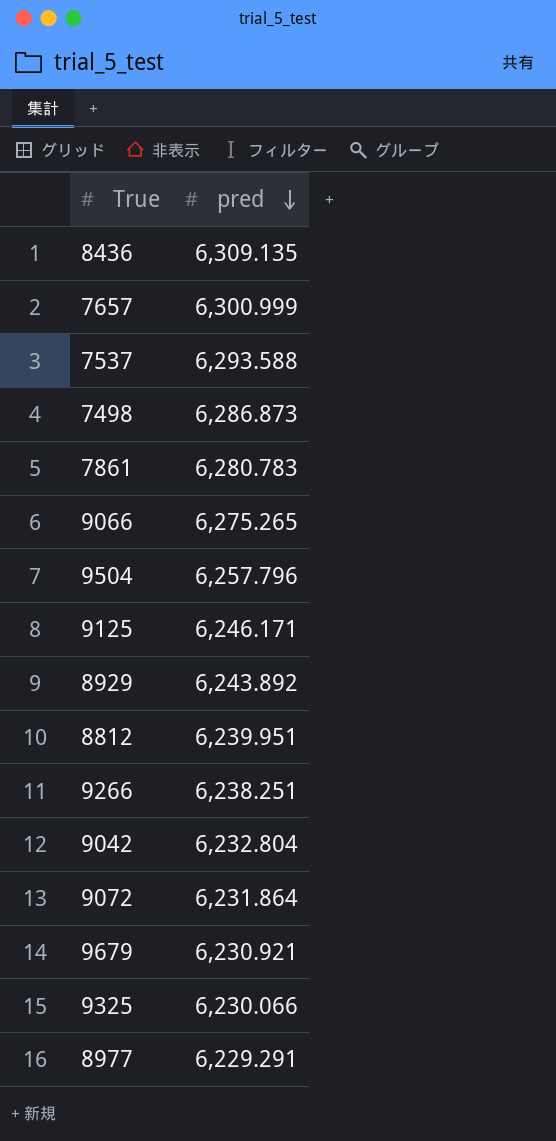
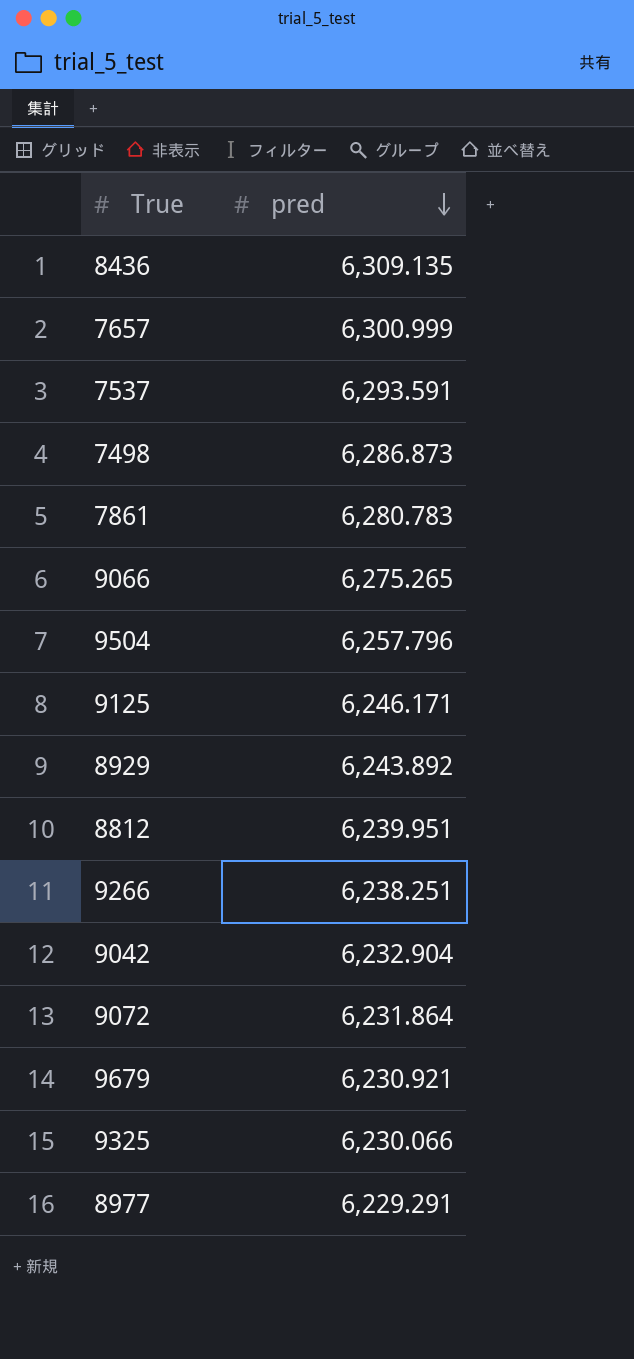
7537 | pred: 6,293.588 -> 6,293.591
9042 | pred: 6,232.804 -> 6,232.904

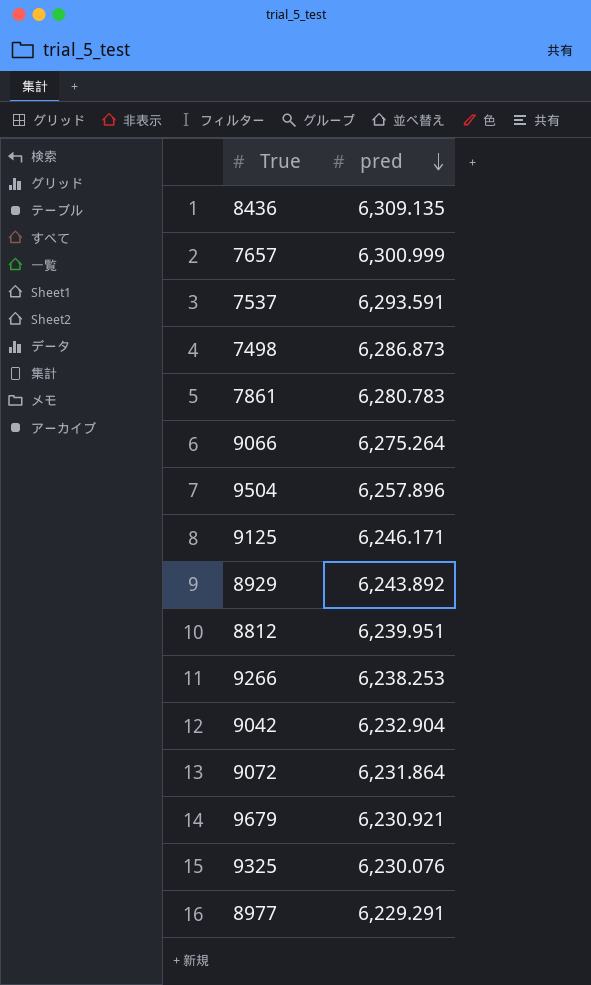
9066 | pred: 6,275.265 -> 6,275.264
9504 | pred: 6,257.796 -> 6,257.896
9266 | pred: 6,238.251 -> 6,238.253
9325 | pred: 6,230.066 -> 6,230.076

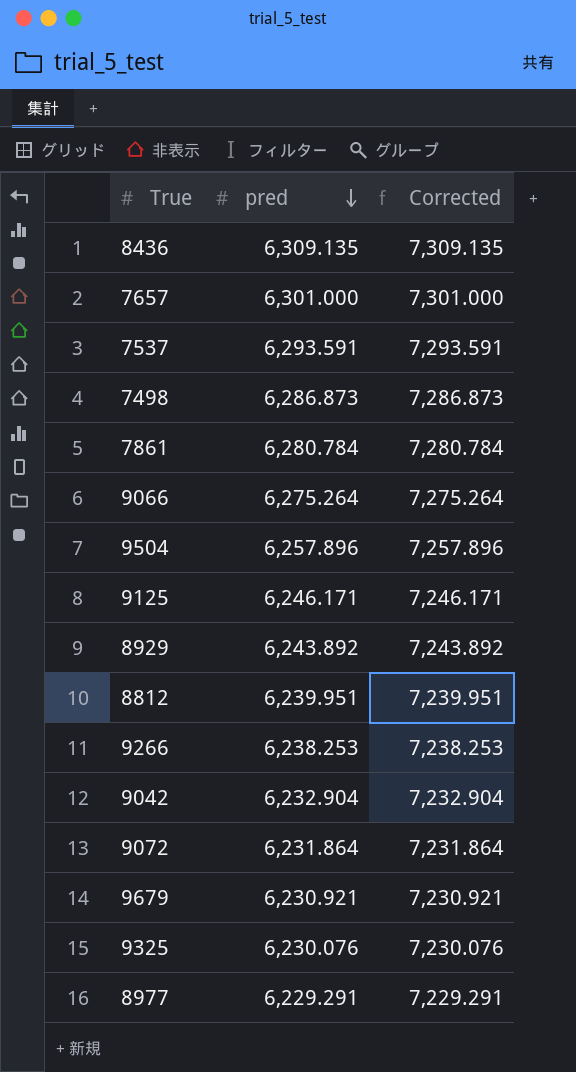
column Corrected | formula: none -> [pred] + 1000
7657 | pred: 6,300.999 -> 6,301.000
7861 | pred: 6,280.783 -> 6,280.784

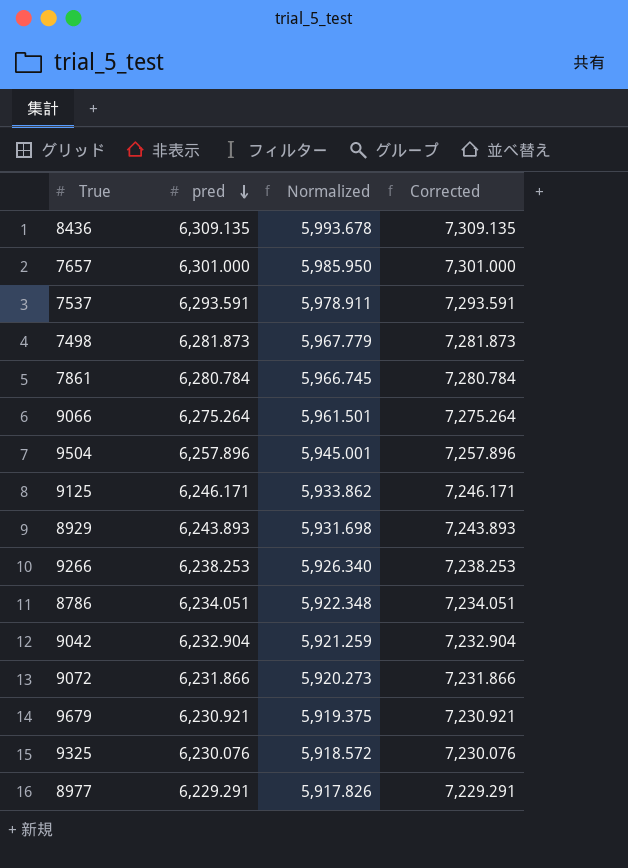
column Normalized | formula: none -> [pred] * 0.95
row 8812: 6,239.951 | 7,239.951 -> none
7498 | pred: 6,286.873 -> 6,281.873
7498 | Corrected: 7,286.873 -> 7,281.873
8929 | pred: 6,243.892 -> 6,243.893
8929 | Corrected: 7,243.892 -> 7,243.893
row 8786: none -> 6,234.051 | 5,922.348 | 7,234.051
9072 | pred: 6,231.864 -> 6,231.866
9072 | Corrected: 7,231.864 -> 7,231.866

